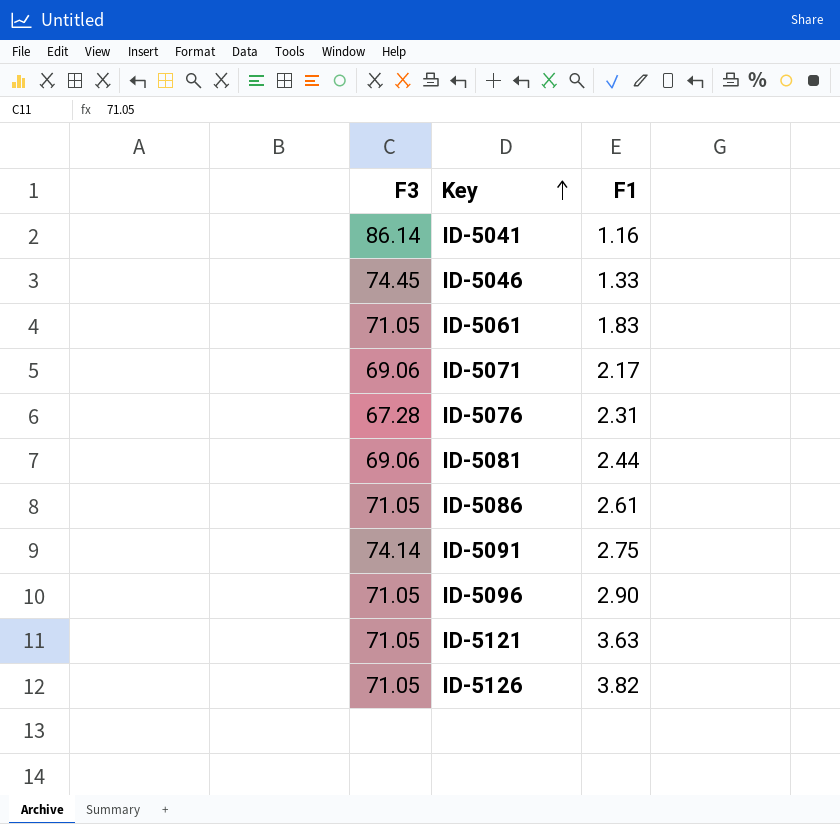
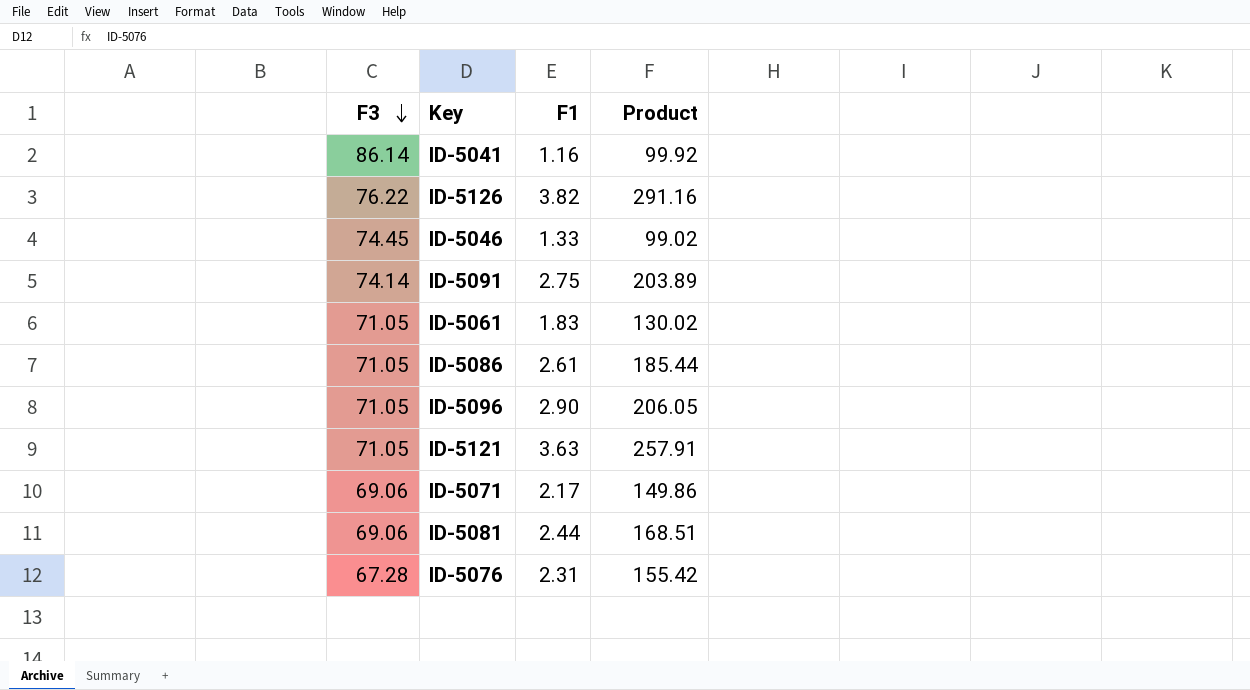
row order: Key ascending -> F3 descending
column Product | formula: none -> [F3] * [F1]
ID-5126 | F3: 71.05 -> 76.22

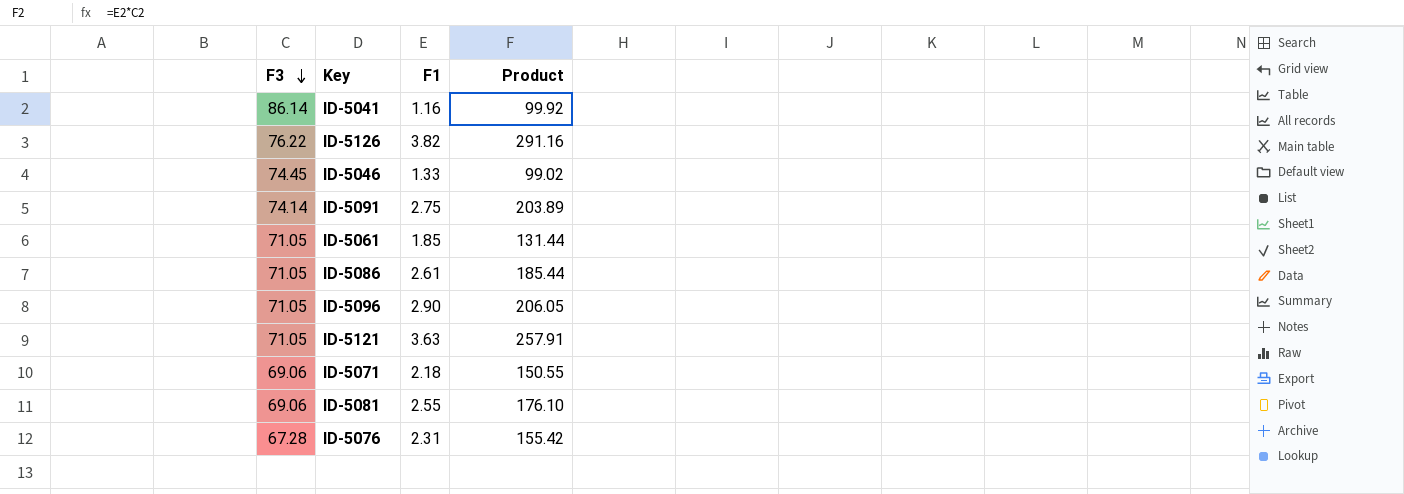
ID-5061 | F1: 1.83 -> 1.85
ID-5061 | Product: 130.02 -> 131.44
ID-5071 | F1: 2.17 -> 2.18
ID-5071 | Product: 149.86 -> 150.55
ID-5081 | F1: 2.44 -> 2.55
ID-5081 | Product: 168.51 -> 176.10

